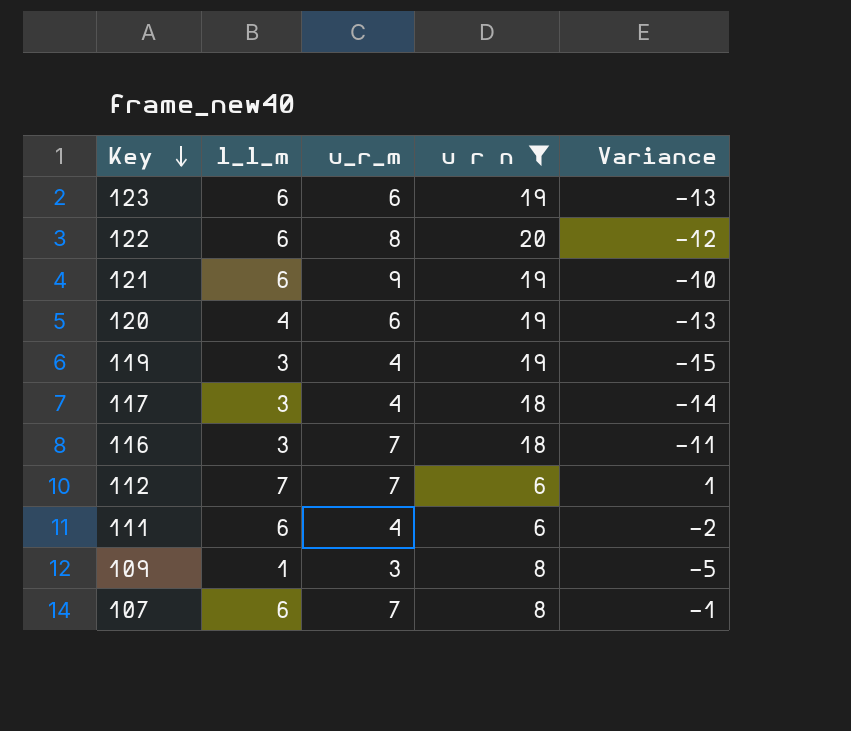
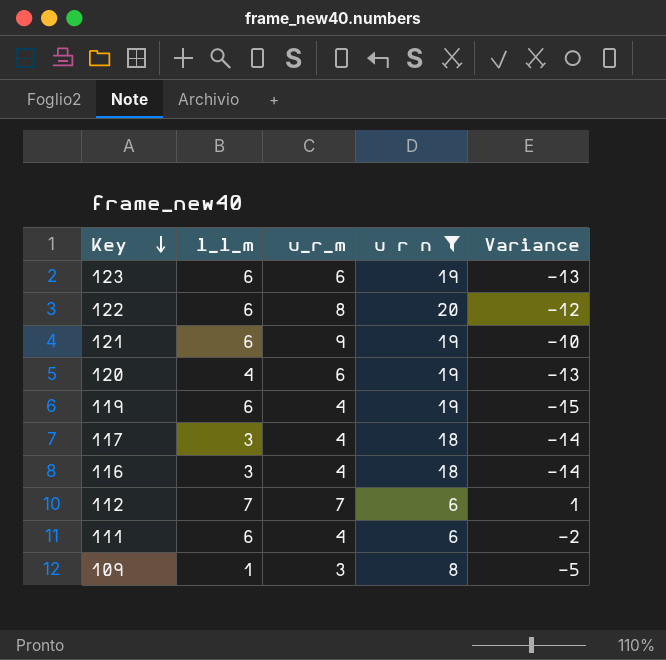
row 107: 6 | 7 | 8 | -1 -> none
119 | l_l_m: 3 -> 6
116 | u_r_m: 7 -> 4
116 | Variance: -11 -> -14

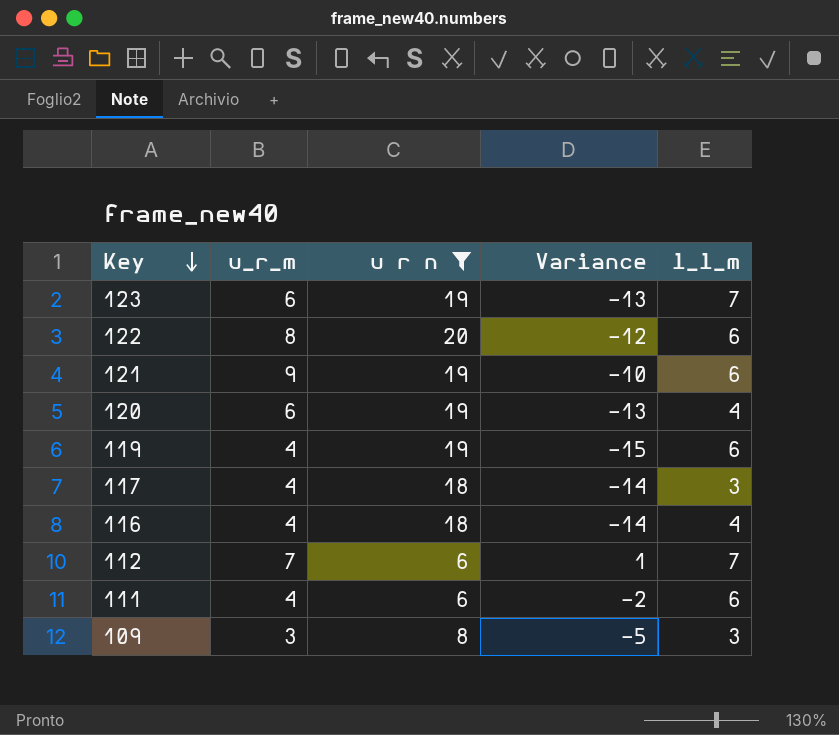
column l_l_m | position: 2 -> 5
123 | l_l_m: 6 -> 7
116 | l_l_m: 3 -> 4
109 | l_l_m: 1 -> 3

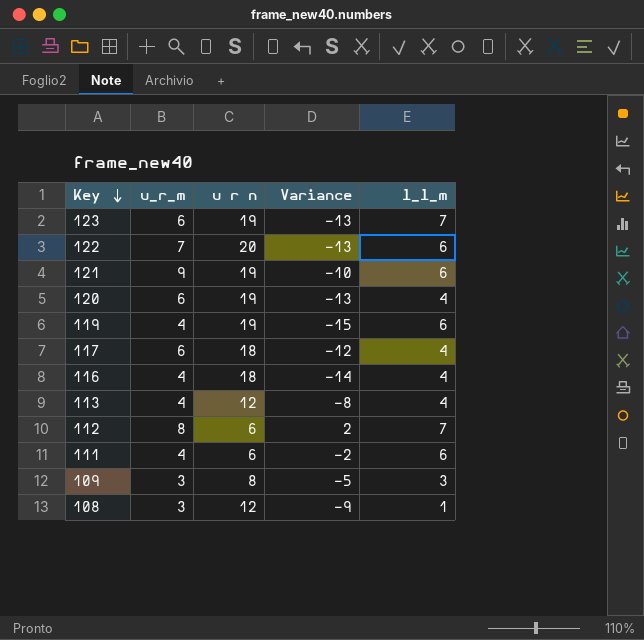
filter: u r n != 12 -> none
122 | u_r_m: 8 -> 7
122 | Variance: -12 -> -13
117 | u_r_m: 4 -> 6
117 | Variance: -14 -> -12
117 | l_l_m: 3 -> 4
112 | u_r_m: 7 -> 8
112 | Variance: 1 -> 2

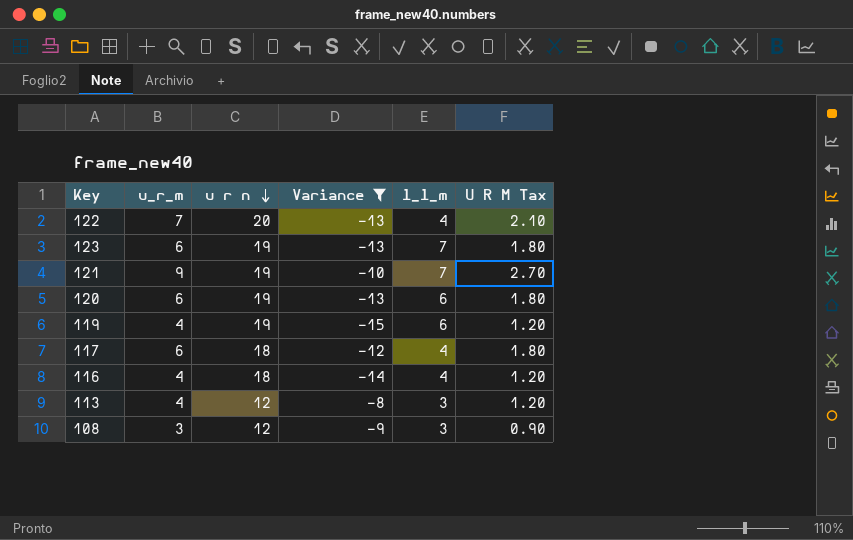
filter: none -> Variance <= -8
row order: Key descending -> u r n descending
column U R M Tax | formula: none -> [u_r_m] * 0.3
122 | l_l_m: 6 -> 4
121 | l_l_m: 6 -> 7
120 | l_l_m: 4 -> 6
113 | l_l_m: 4 -> 3
108 | l_l_m: 1 -> 3

